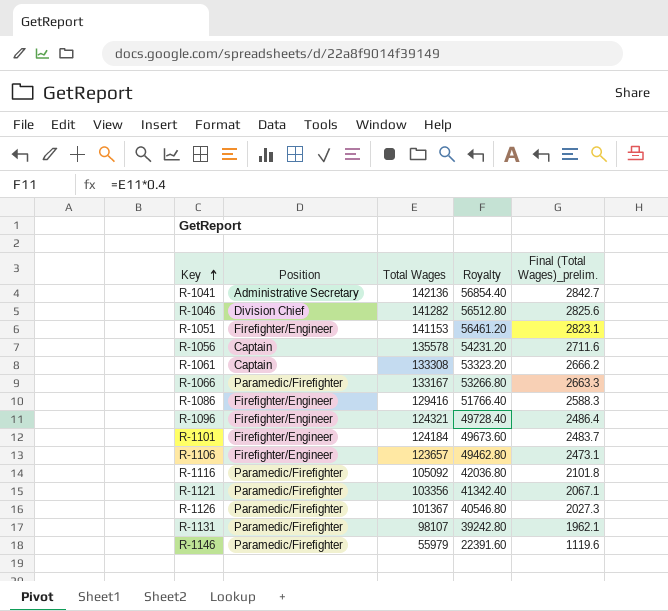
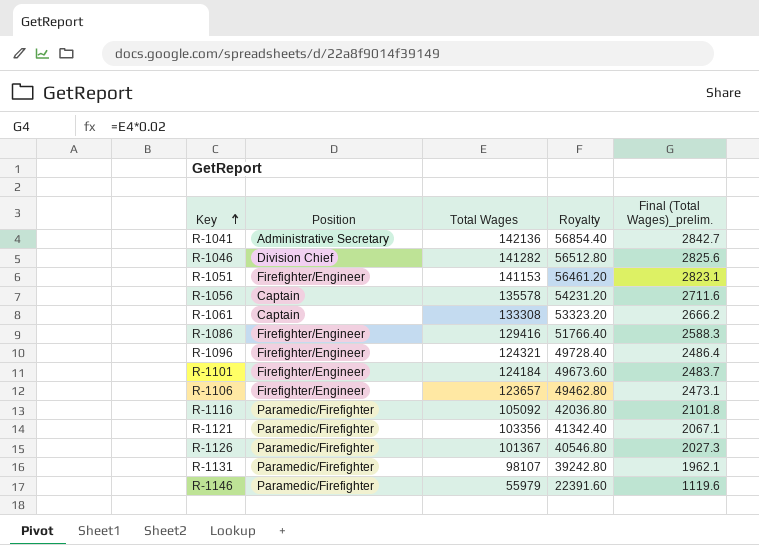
row R-1066: Paramedic/Firefighter | 133167 | 53266.80 | 2663.3 -> none

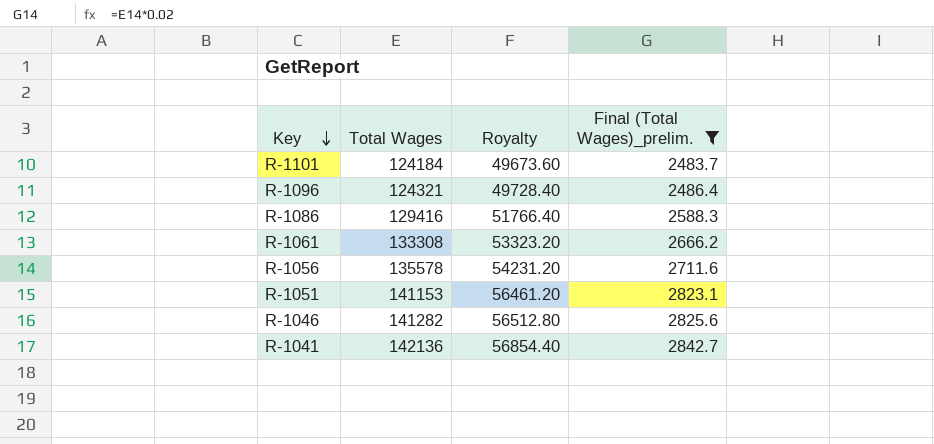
filter: none -> Final (Total Wages)_prelim. >= 2483.7
row order: Key ascending -> Key descending
column Position | position: 2 -> none

